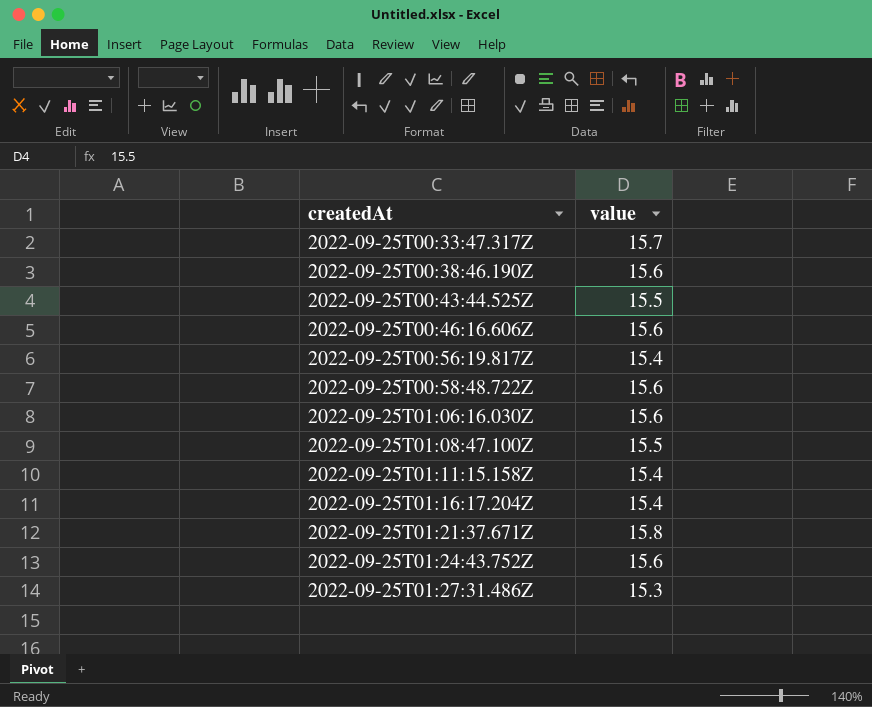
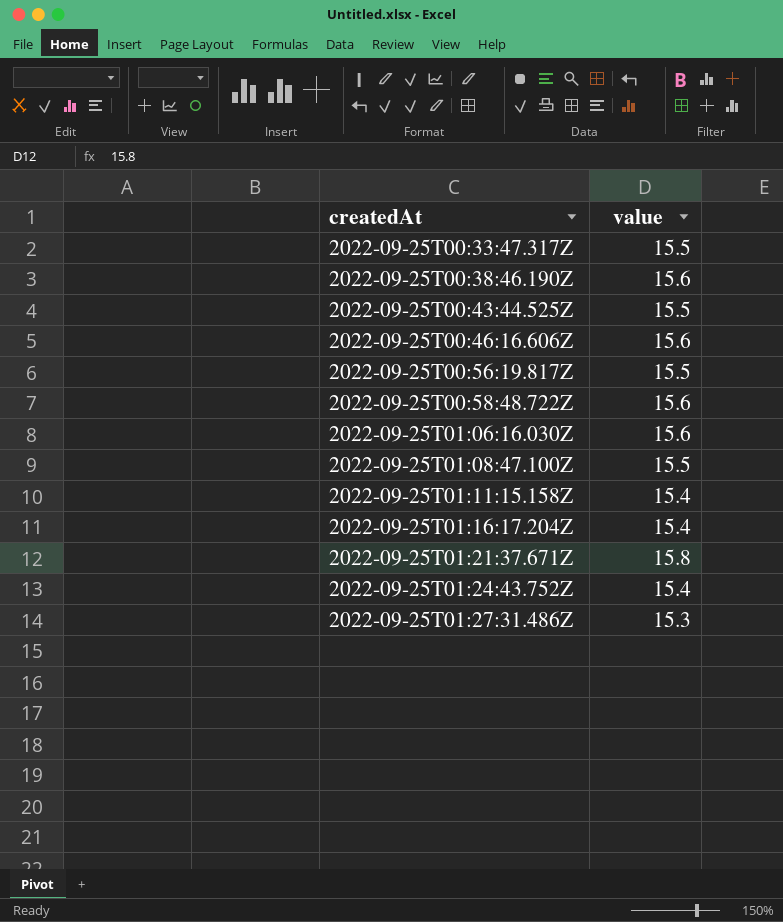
2022-09-25T00:33:47.317Z | value: 15.7 -> 15.5
2022-09-25T00:56:19.817Z | value: 15.4 -> 15.5
2022-09-25T01:24:43.752Z | value: 15.6 -> 15.4

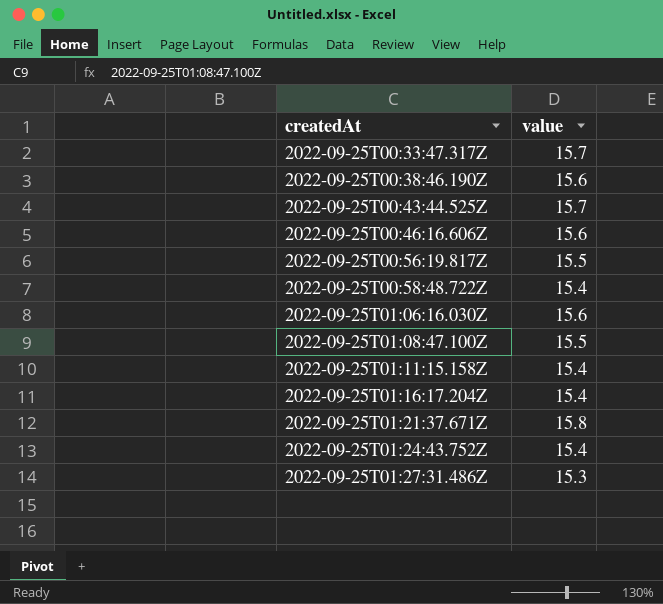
2022-09-25T00:33:47.317Z | value: 15.5 -> 15.7
2022-09-25T00:43:44.525Z | value: 15.5 -> 15.7
2022-09-25T00:58:48.722Z | value: 15.6 -> 15.4

